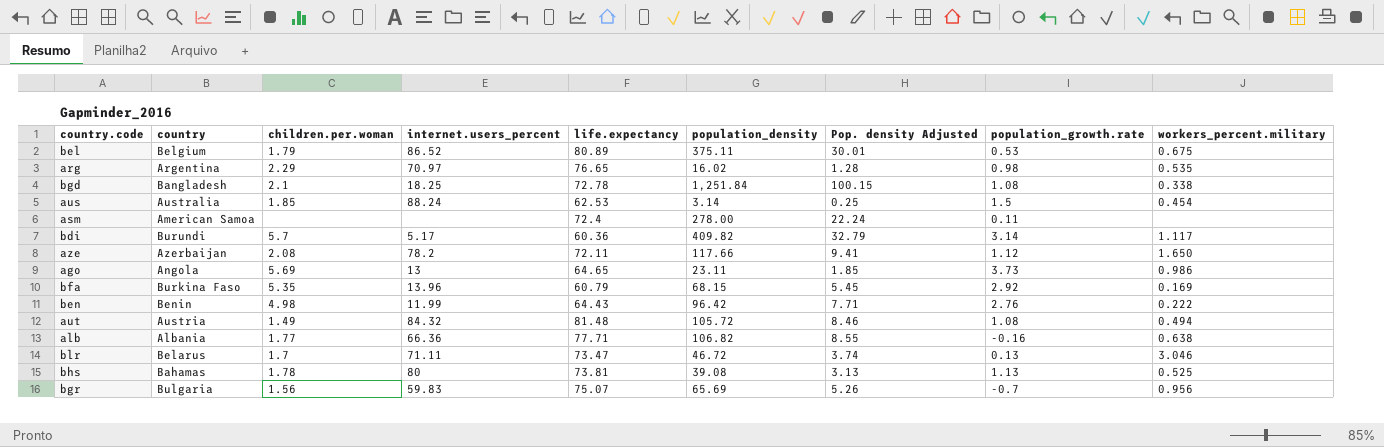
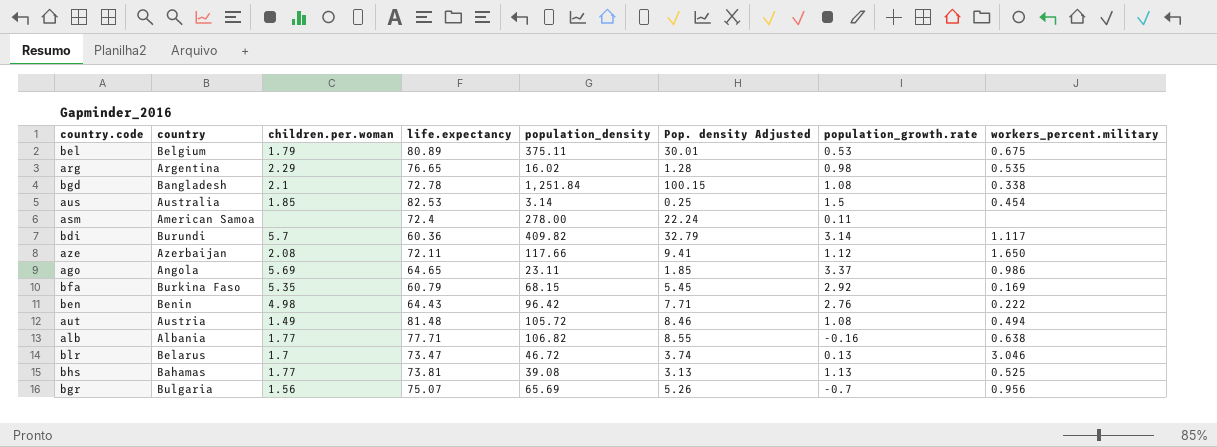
column internet.users_percent | position: 4 -> none
aus | life.expectancy: 62.53 -> 82.53
ago | population_growth.rate: 3.73 -> 3.37
bhs | children.per.woman: 1.78 -> 1.77

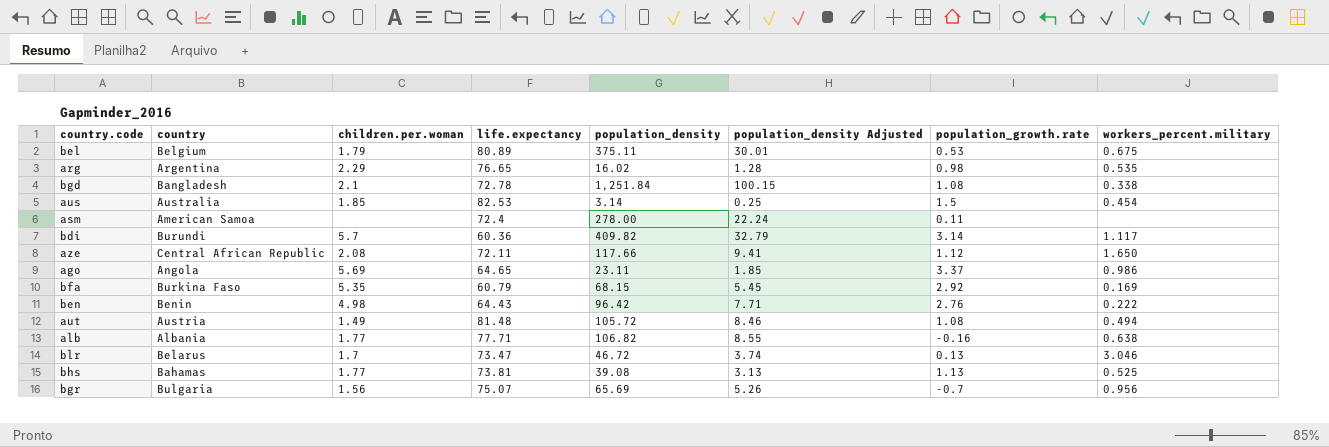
column name: Pop. density Adjusted -> population_density Adjusted
aze | country: Azerbaijan -> Central African Republic

